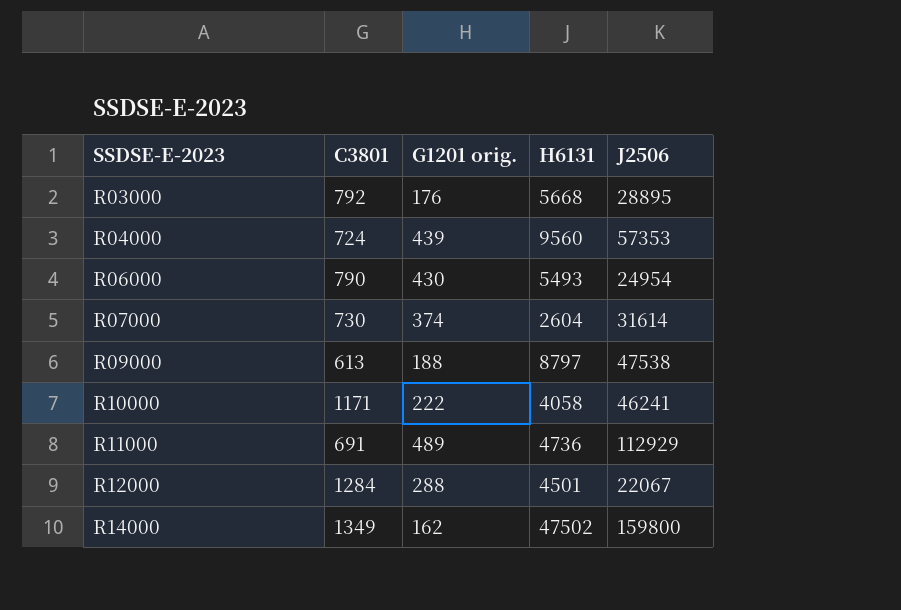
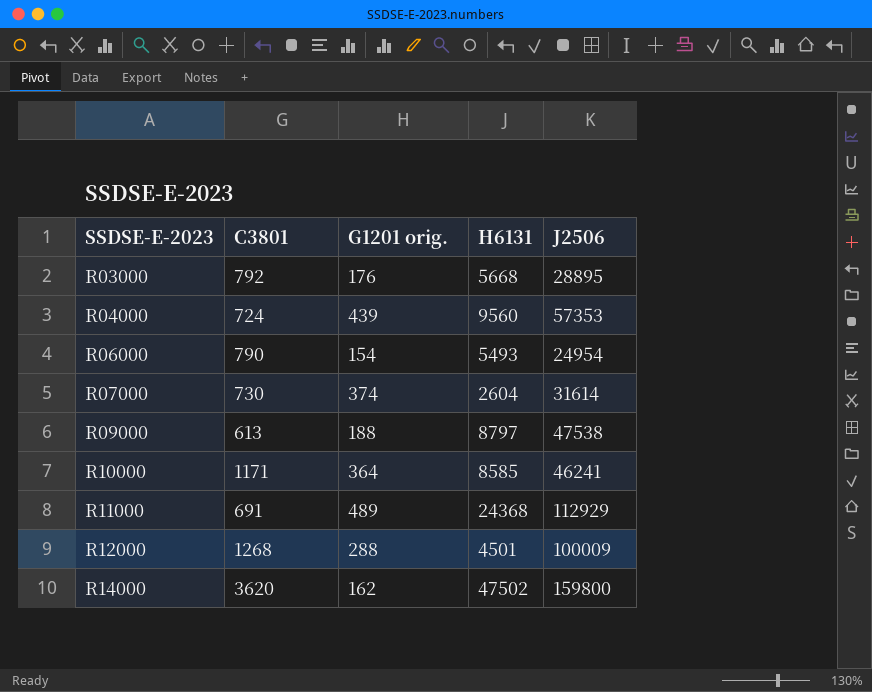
R06000 | G1201 orig.: 430 -> 154
R10000 | G1201 orig.: 222 -> 364
R10000 | H6131: 4058 -> 8585
R11000 | H6131: 4736 -> 24368
R12000 | C3801: 1284 -> 1268
R12000 | J2506: 22067 -> 100009
R14000 | C3801: 1349 -> 3620

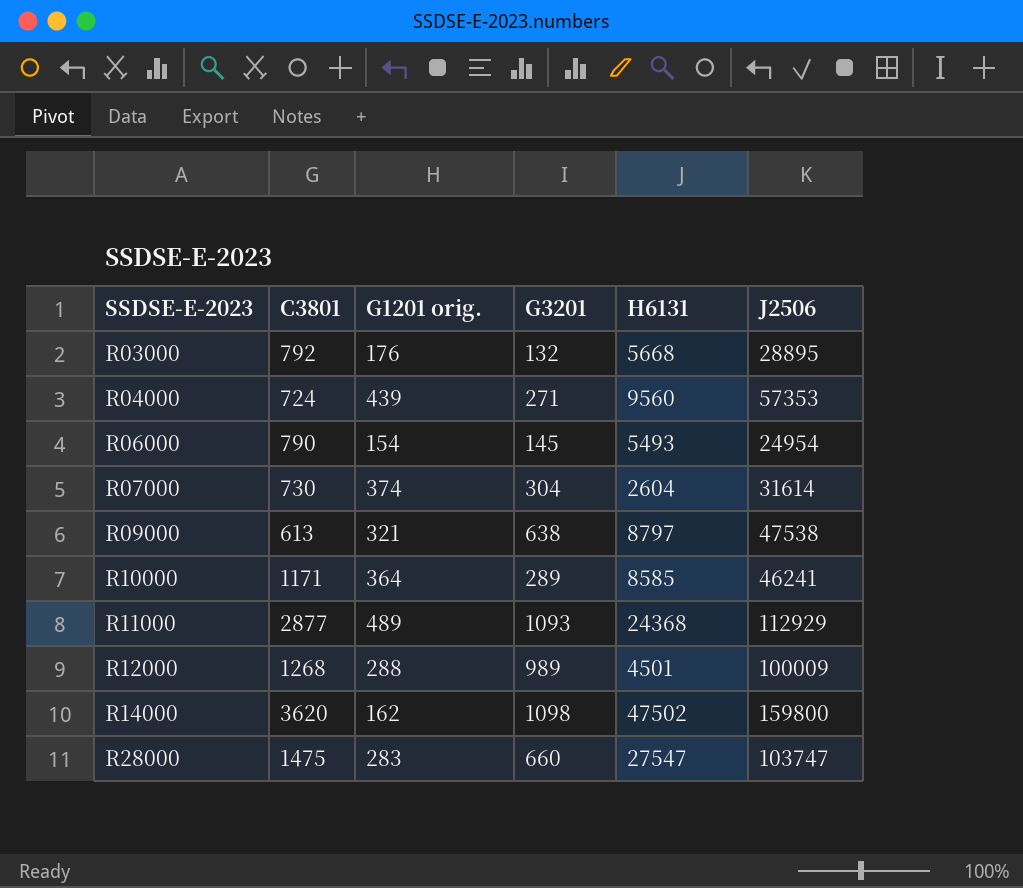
column G3201 | position: none -> 4
R09000 | G1201 orig.: 188 -> 321
R11000 | C3801: 691 -> 2877
row R28000: none -> 1475 | 283 | 660 | 27547 | 103747

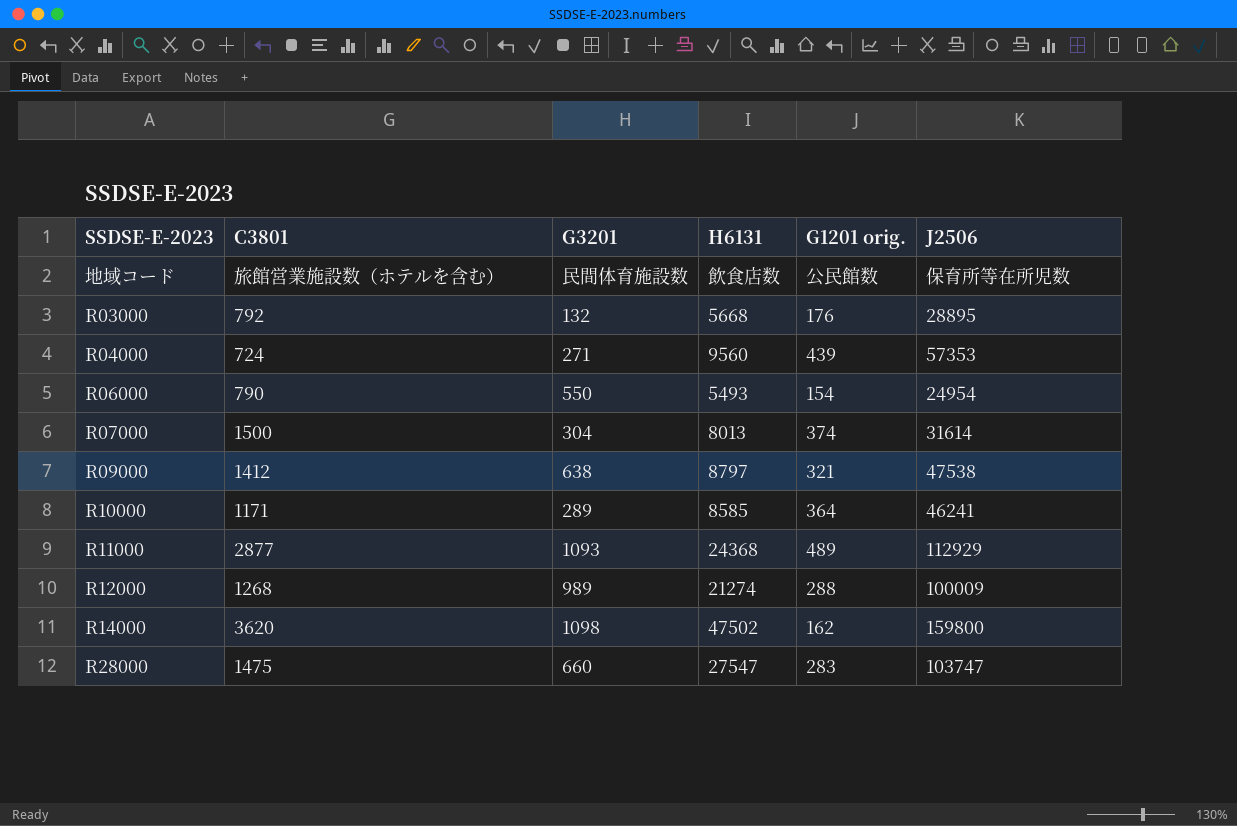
column G1201 orig. | position: 3 -> 5
row 地域コード: none -> 旅館営業施設数（ホテルを含む） | 民間体育施設数 | 飲食店数 | 公民館数 | 保育所等在所児数
R06000 | G3201: 145 -> 550
R07000 | C3801: 730 -> 1500
R07000 | H6131: 2604 -> 8013
R09000 | C3801: 613 -> 1412
R12000 | H6131: 4501 -> 21274

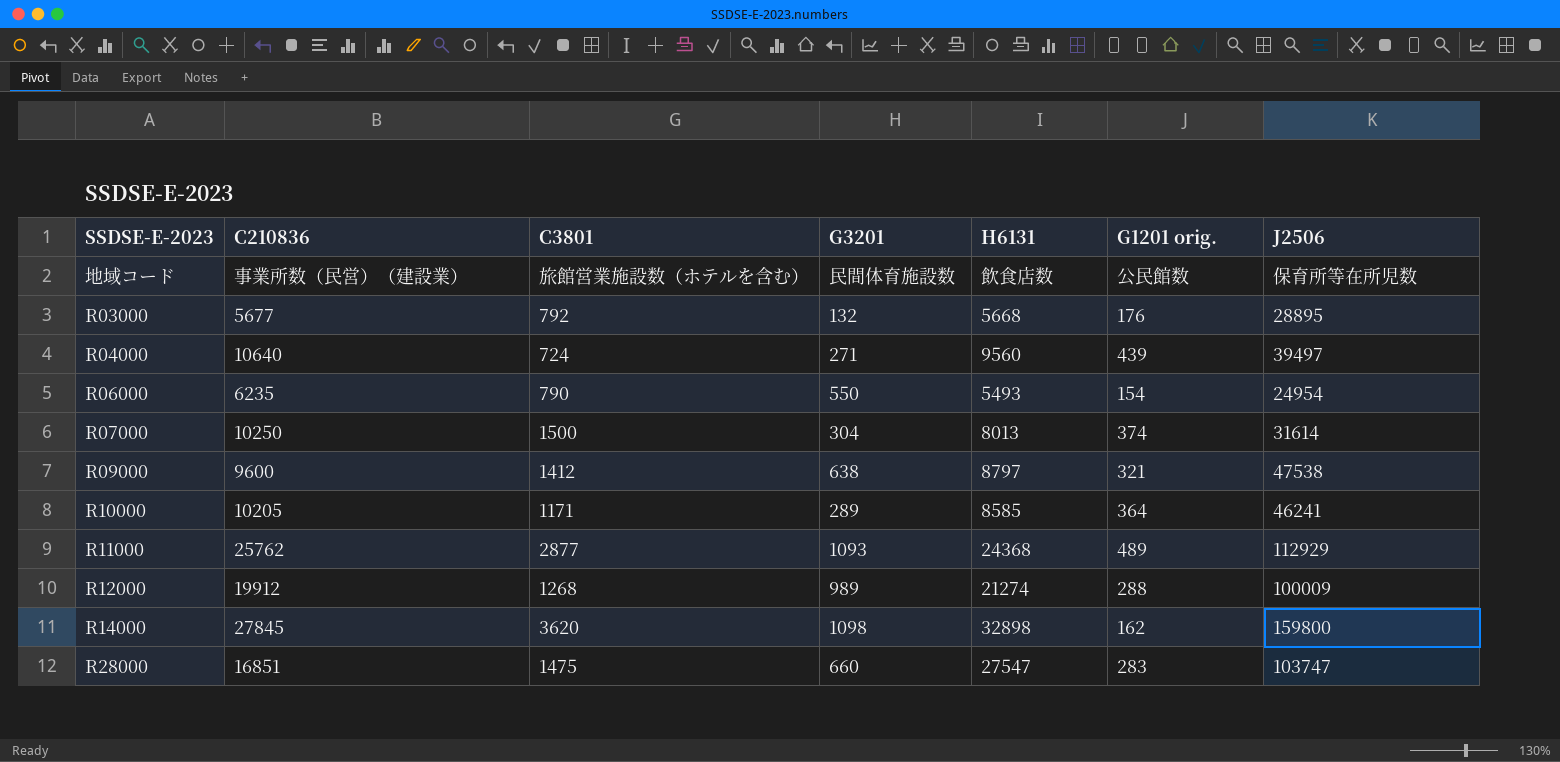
column C210836 | position: none -> 2
R04000 | J2506: 57353 -> 39497
R14000 | H6131: 47502 -> 32898

